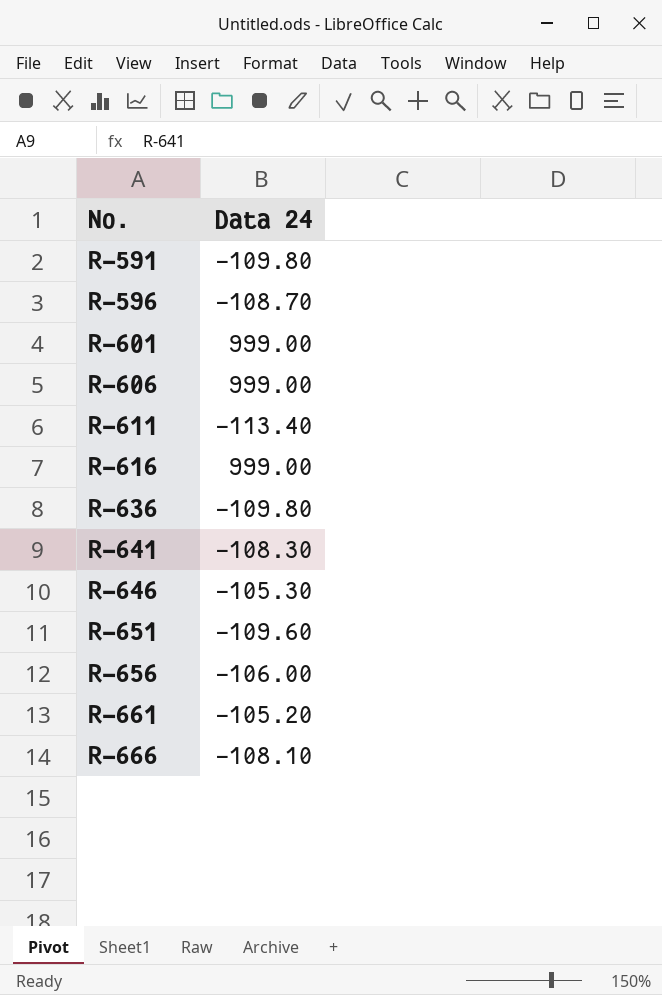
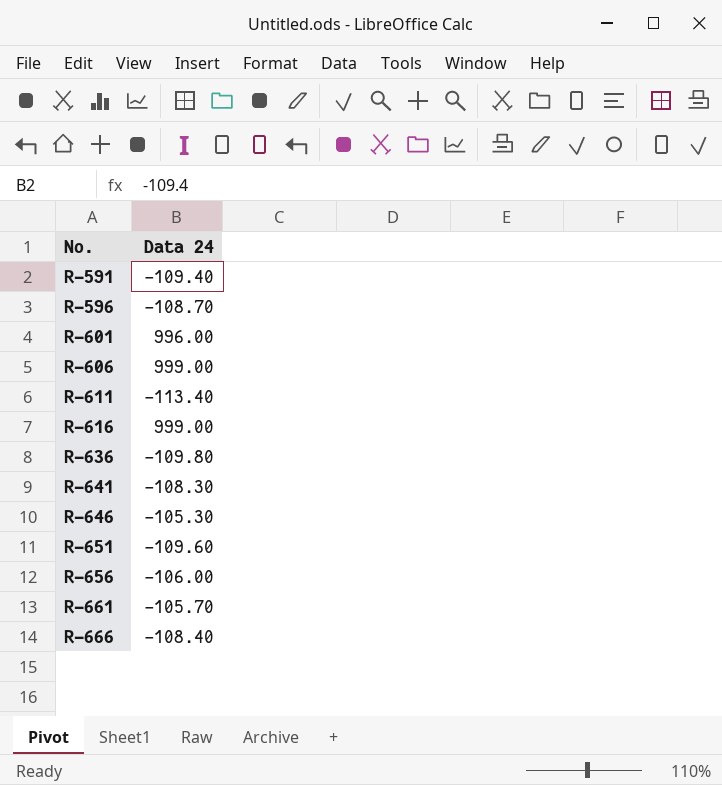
R-591 | Data 24: -109.80 -> -109.40
R-601 | Data 24: 999.00 -> 996.00
R-661 | Data 24: -105.20 -> -105.70
R-666 | Data 24: -108.10 -> -108.40

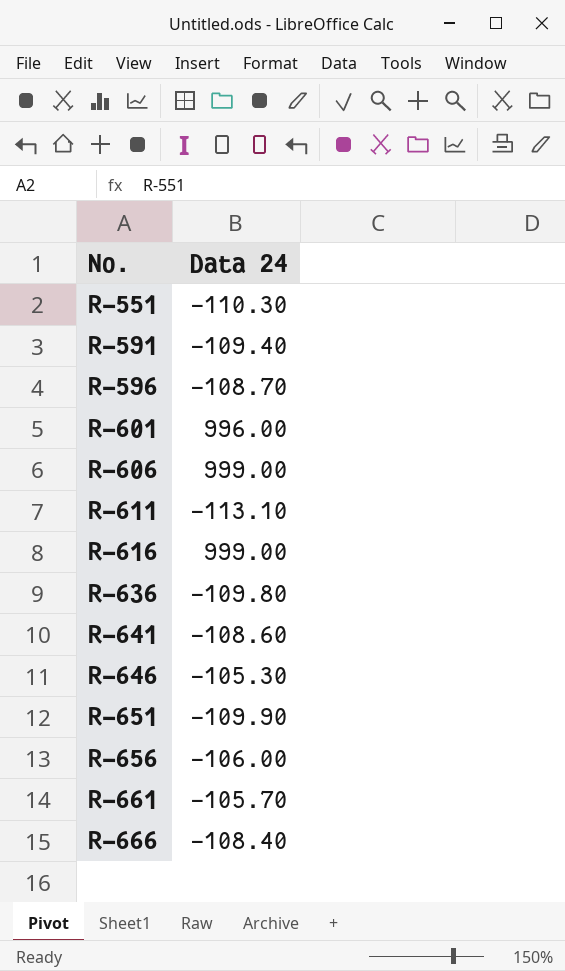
row R-551: none -> -110.30
R-611 | Data 24: -113.40 -> -113.10
R-641 | Data 24: -108.30 -> -108.60
R-651 | Data 24: -109.60 -> -109.90

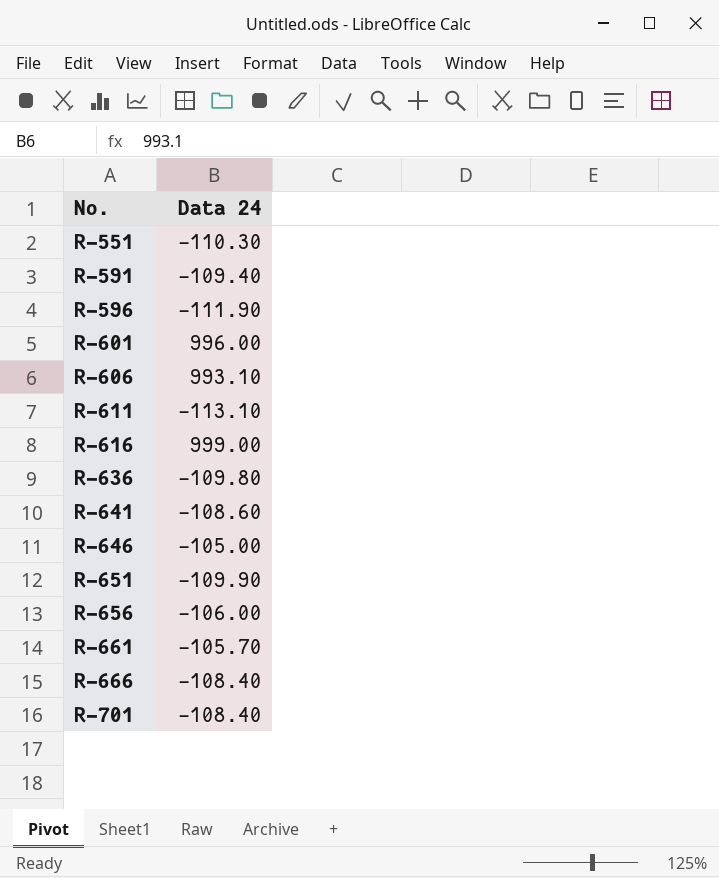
R-596 | Data 24: -108.70 -> -111.90
R-606 | Data 24: 999.00 -> 993.10
R-646 | Data 24: -105.30 -> -105.00
row R-701: none -> -108.40

